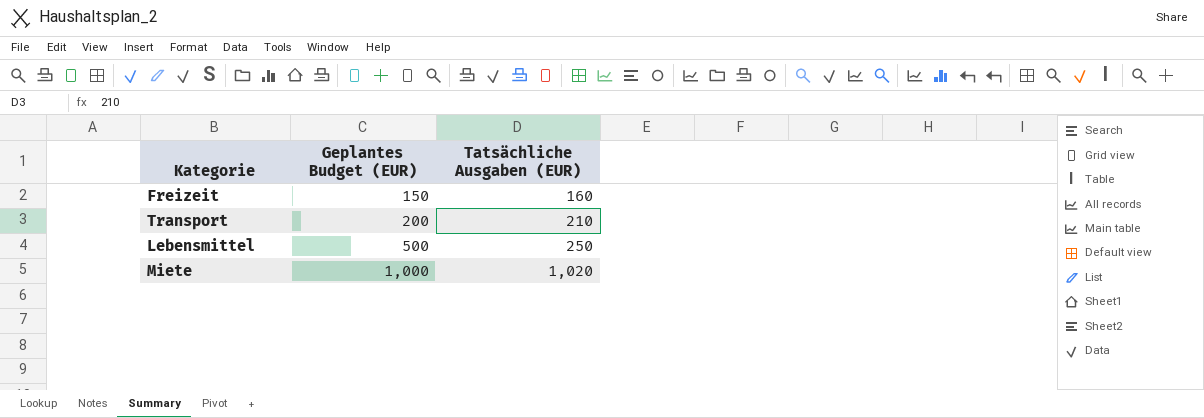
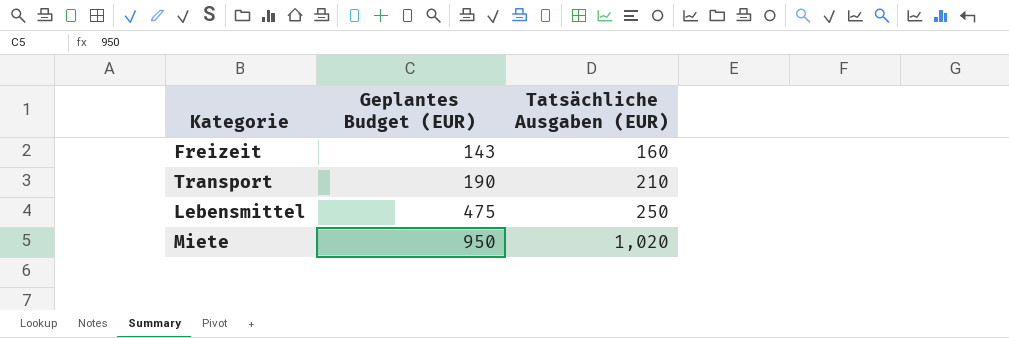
Freizeit | Geplantes Budget (EUR): 150 -> 143
Transport | Geplantes Budget (EUR): 200 -> 190
Lebensmittel | Geplantes Budget (EUR): 500 -> 475
Miete | Geplantes Budget (EUR): 1,000 -> 950

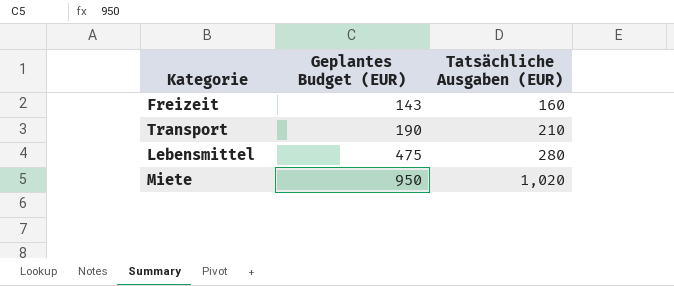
Lebensmittel | Tatsächliche Ausgaben (EUR): 250 -> 280

